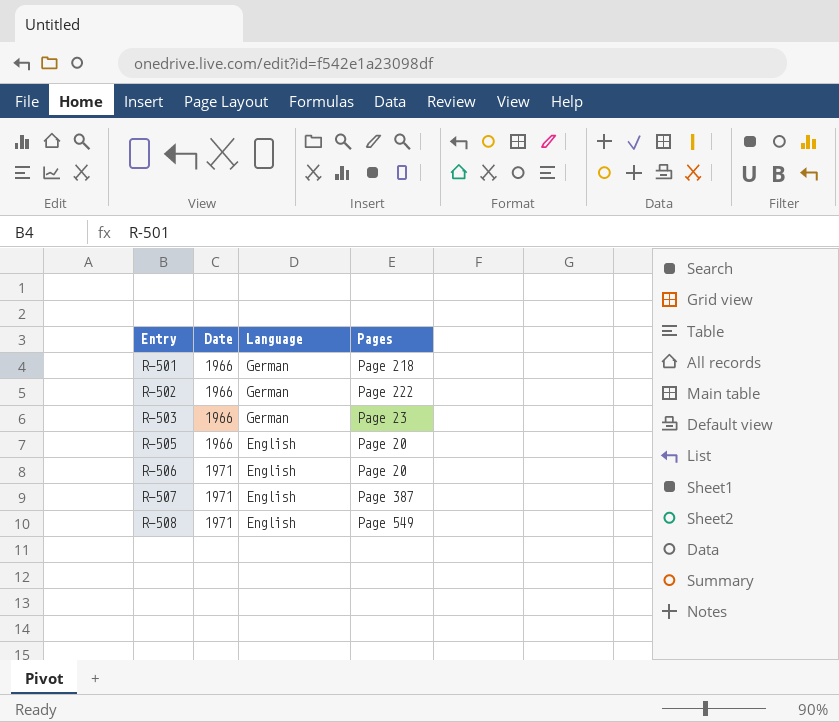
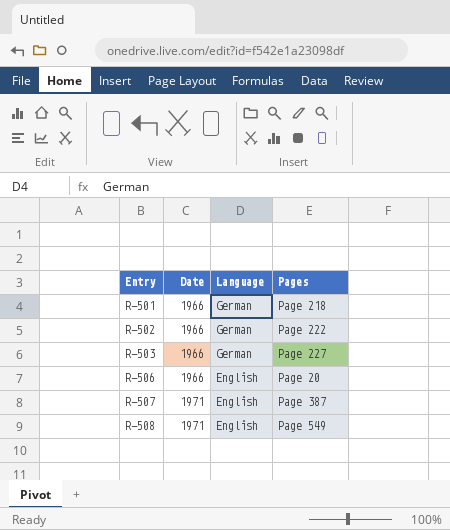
row R-505: 1966 | English | Page 20 -> none
R-503 | Pages: Page 23 -> Page 227
R-506 | Date: 1971 -> 1966

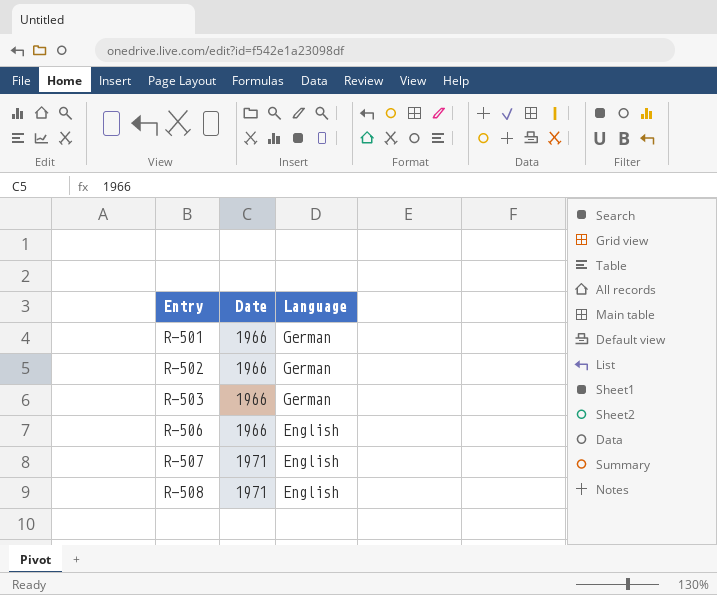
column Pages | position: 4 -> none

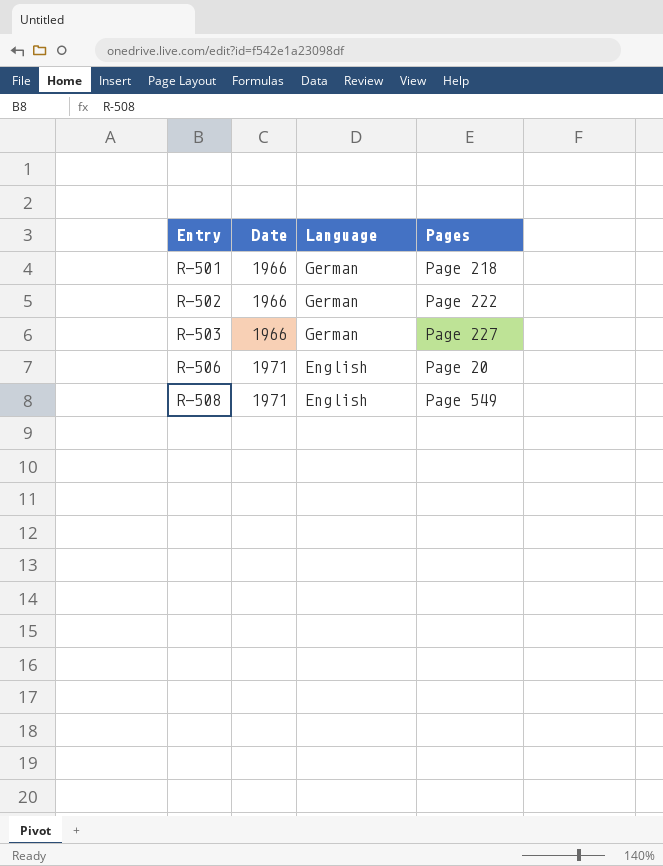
column Pages | position: none -> 4
row R-507: 1971 | English -> none
R-506 | Date: 1966 -> 1971

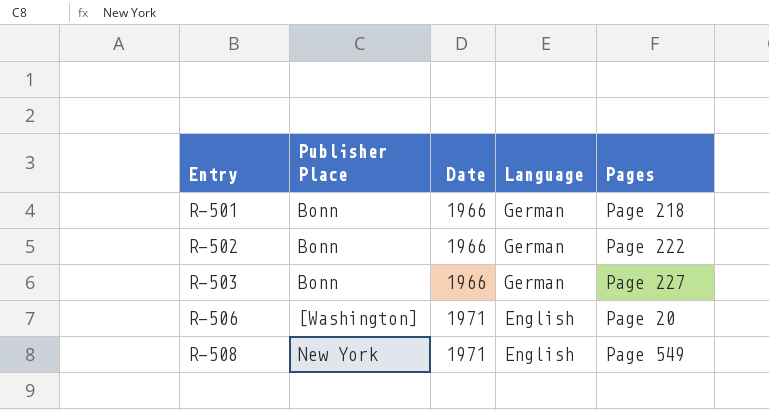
column Publisher Place | position: none -> 2

